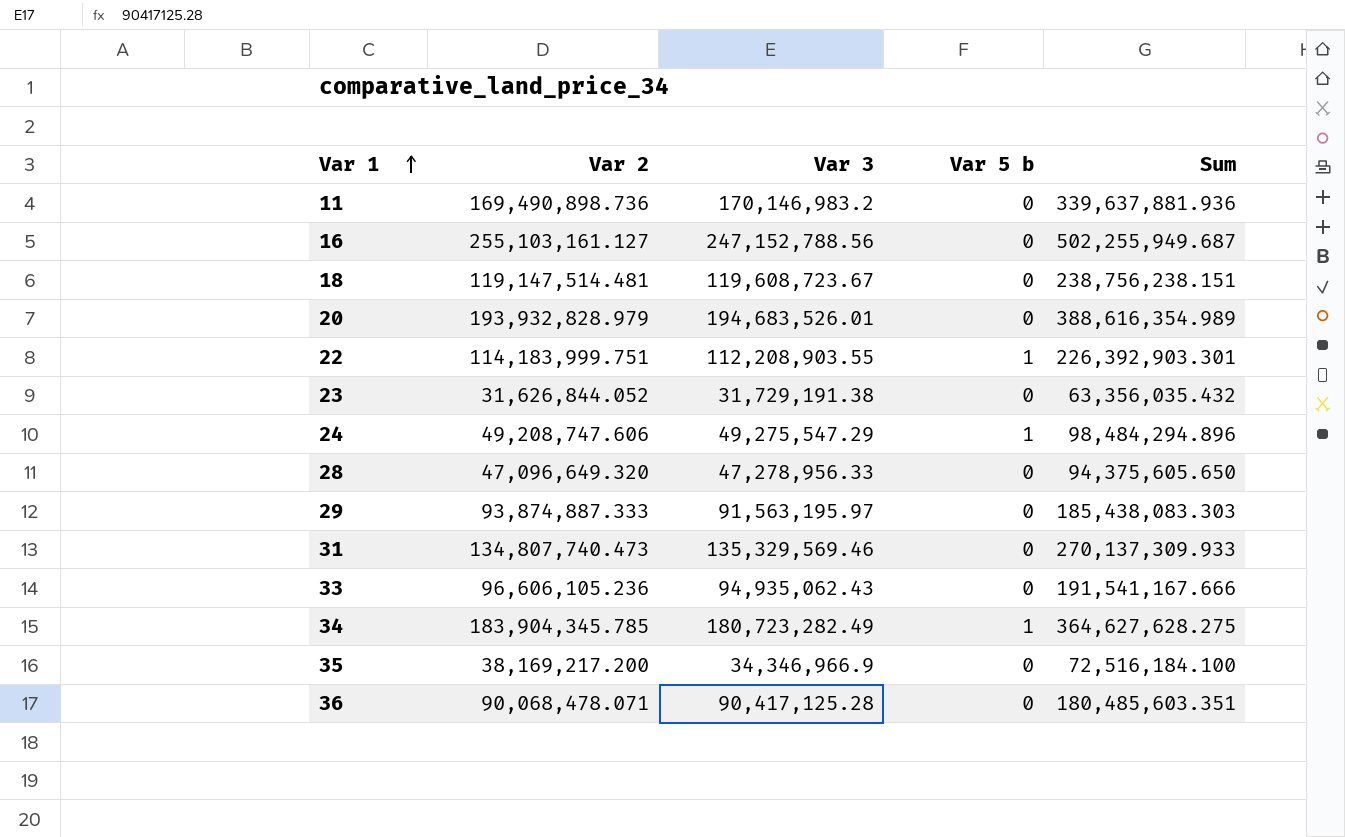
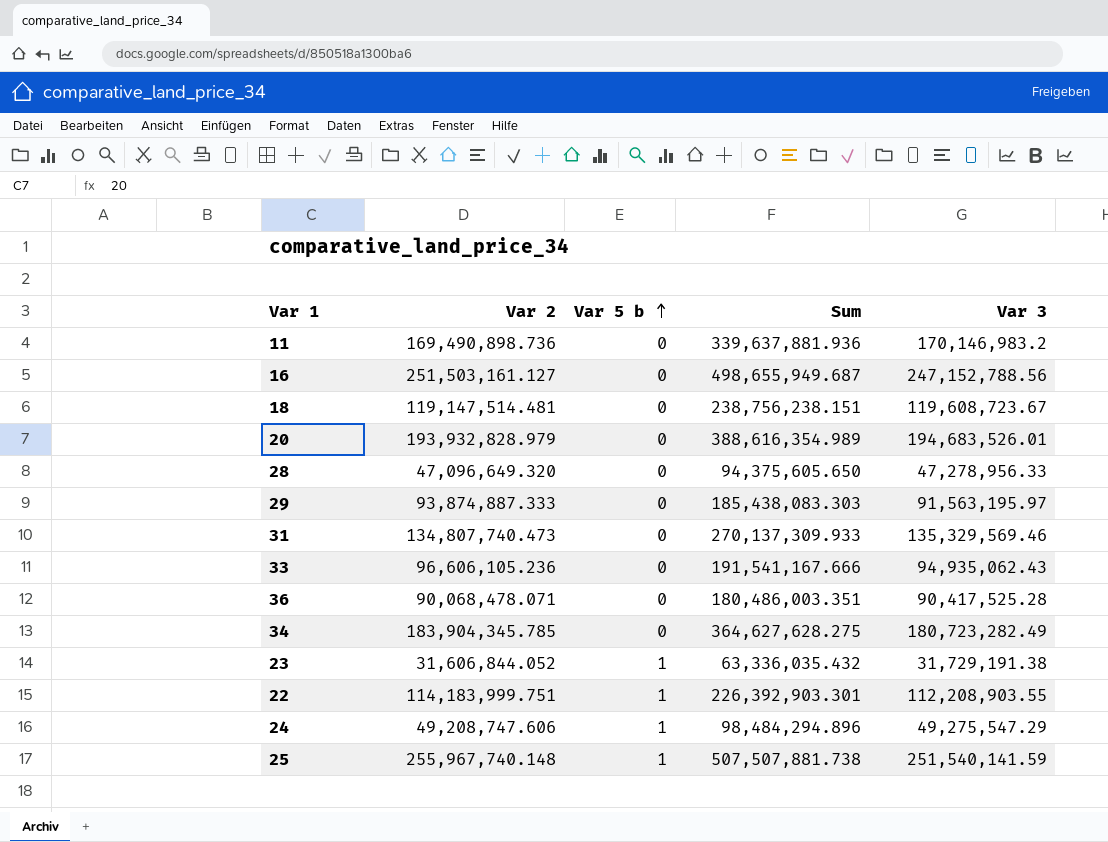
row order: Var 1 ascending -> Var 5 b ascending
column Var 3 | position: 3 -> 5
row 35: 38,169,217.200 | 34,346,966.9 | 0 | 72,516,184.100 -> none
16 | Var 2: 255,103,161.127 -> 251,503,161.127
16 | Sum: 502,255,949.687 -> 498,655,949.687
36 | Sum: 180,485,603.351 -> 180,486,003.351
36 | Var 3: 90,417,125.28 -> 90,417,525.28
34 | Var 5 b: 1 -> 0
23 | Var 2: 31,626,844.052 -> 31,606,844.052
23 | Var 5 b: 0 -> 1
23 | Sum: 63,356,035.432 -> 63,336,035.432
row 25: none -> 255,967,740.148 | 1 | 507,507,881.738 | 251,540,141.59

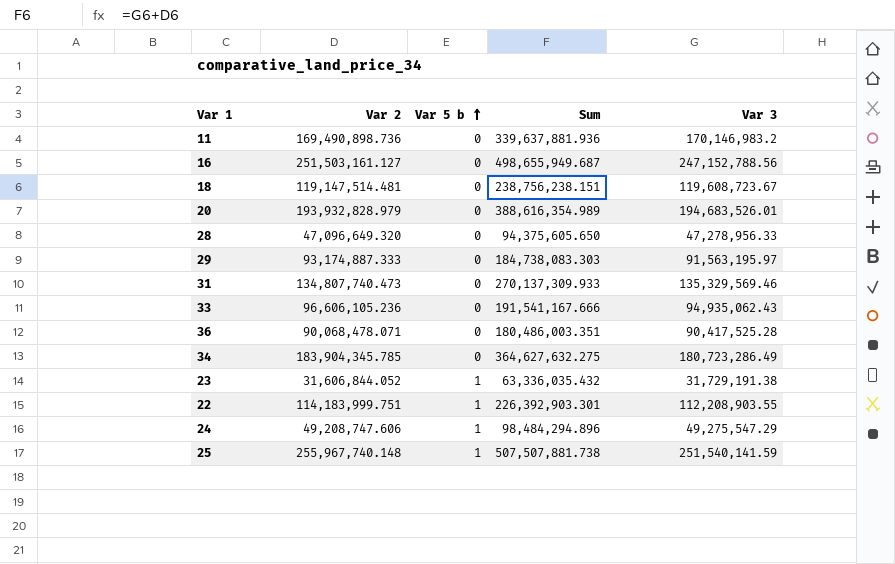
29 | Var 2: 93,874,887.333 -> 93,174,887.333
29 | Sum: 185,438,083.303 -> 184,738,083.303
34 | Sum: 364,627,628.275 -> 364,627,632.275
34 | Var 3: 180,723,282.49 -> 180,723,286.49

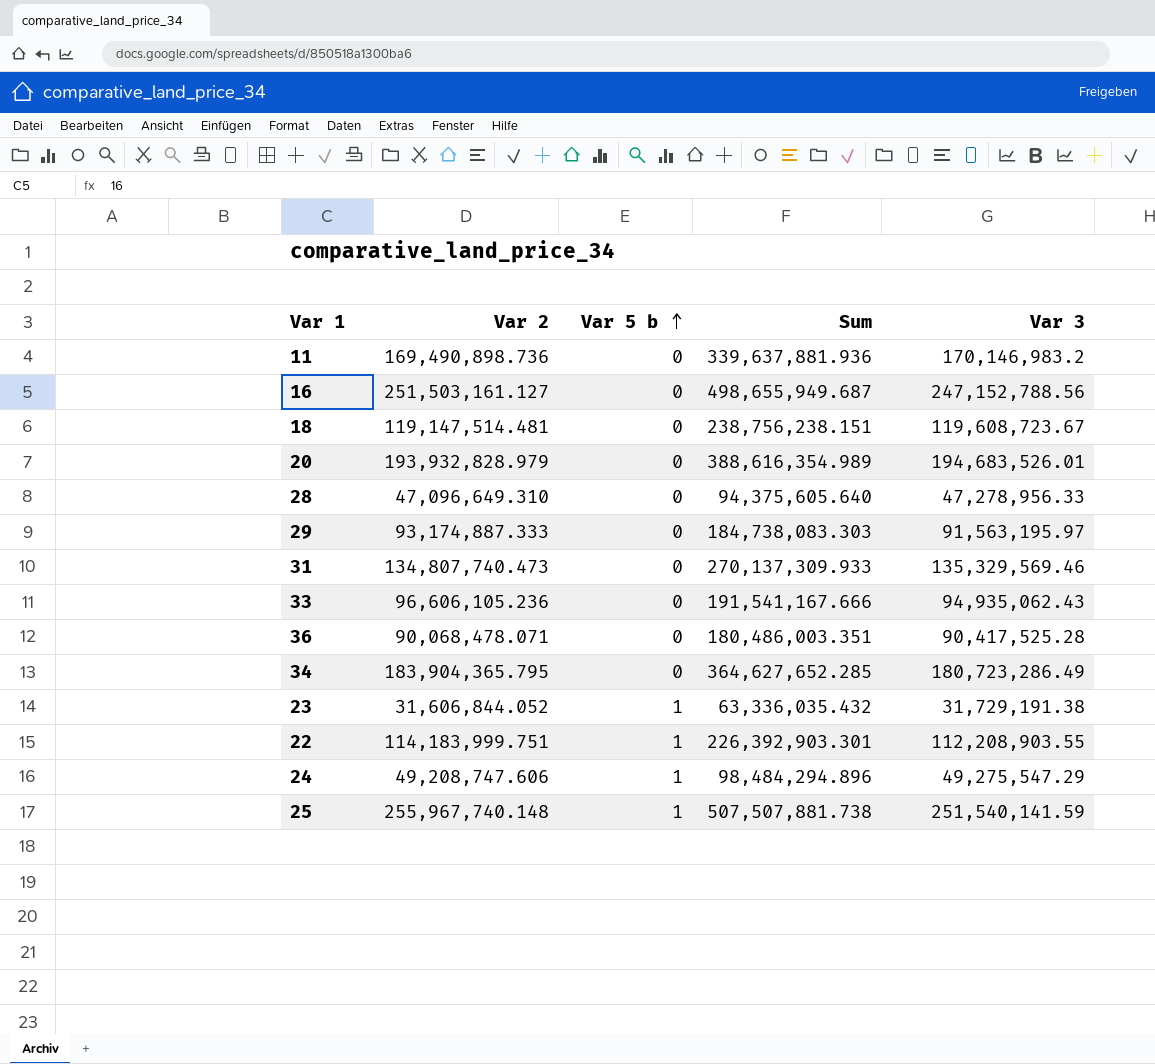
28 | Var 2: 47,096,649.320 -> 47,096,649.310
28 | Sum: 94,375,605.650 -> 94,375,605.640
34 | Var 2: 183,904,345.785 -> 183,904,365.795
34 | Sum: 364,627,632.275 -> 364,627,652.285

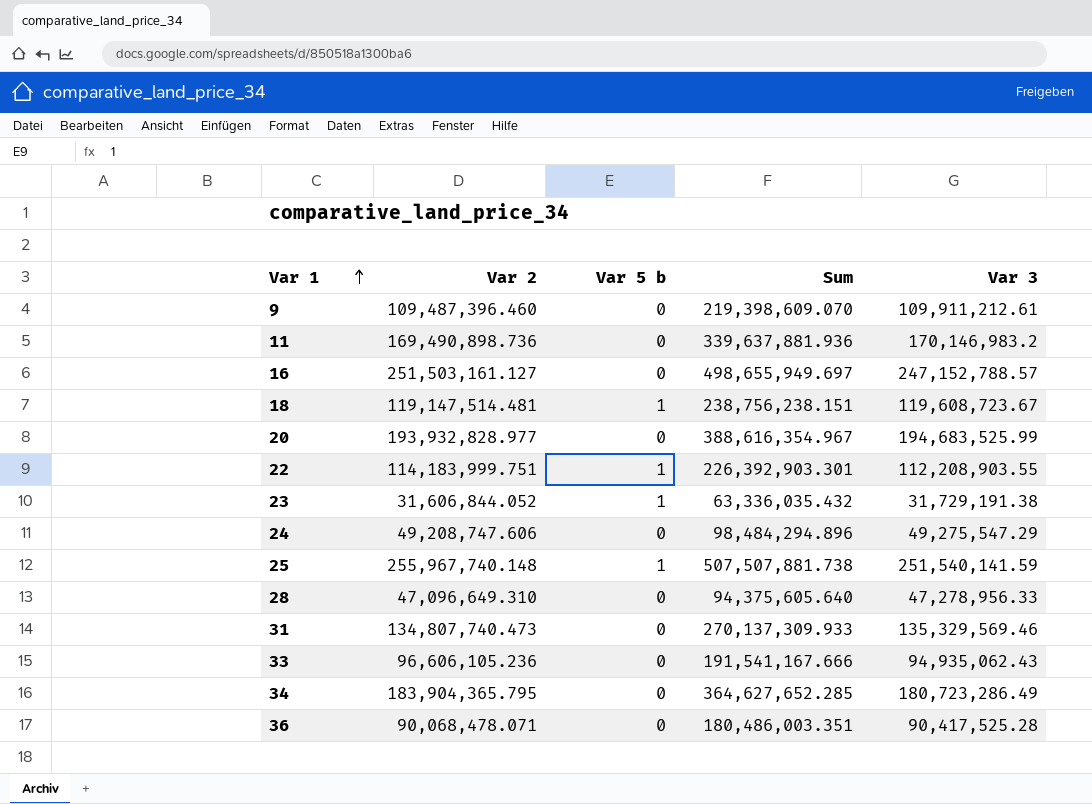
row order: Var 5 b ascending -> Var 1 ascending
row 29: 93,174,887.333 | 0 | 184,738,083.303 | 91,563,195.97 -> none
row 9: none -> 109,487,396.460 | 0 | 219,398,609.070 | 109,911,212.61
16 | Sum: 498,655,949.687 -> 498,655,949.697
16 | Var 3: 247,152,788.56 -> 247,152,788.57
18 | Var 5 b: 0 -> 1
20 | Var 2: 193,932,828.979 -> 193,932,828.977
20 | Sum: 388,616,354.989 -> 388,616,354.967
20 | Var 3: 194,683,526.01 -> 194,683,525.99
24 | Var 5 b: 1 -> 0

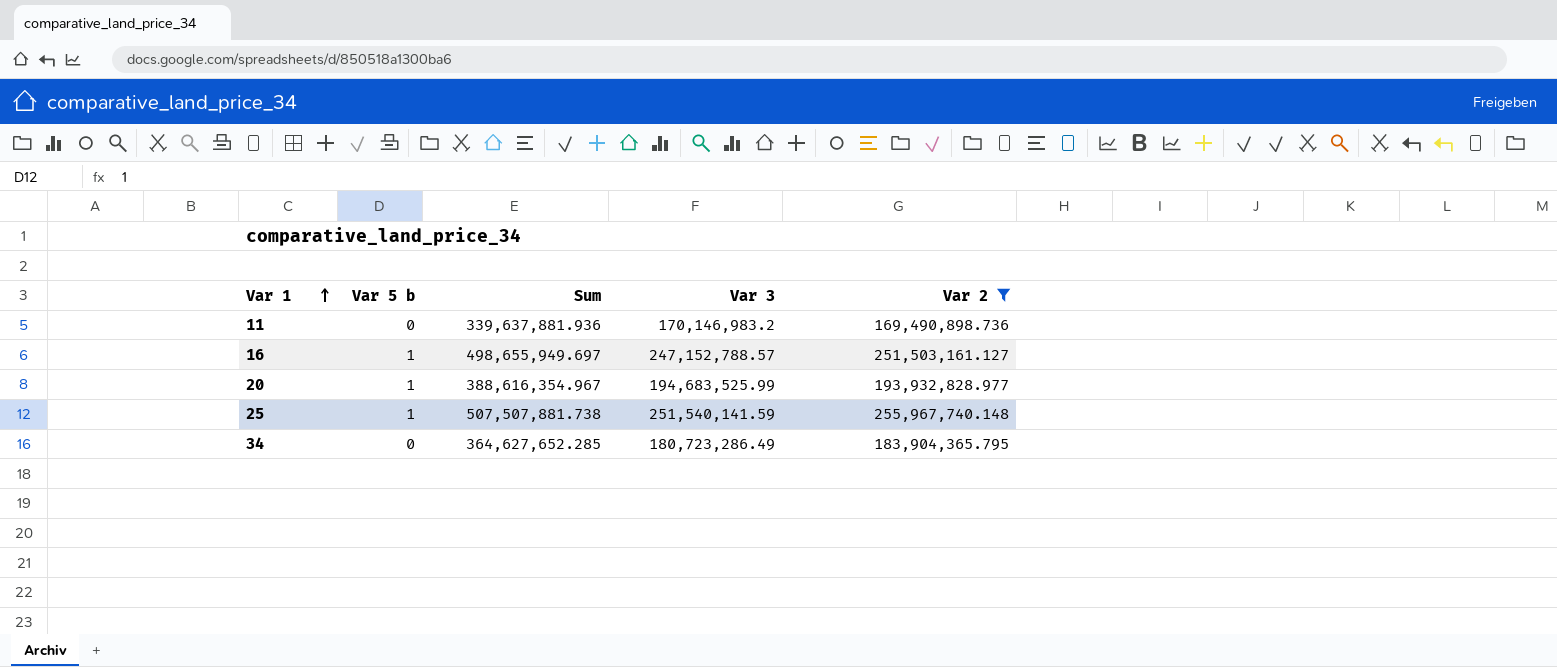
filter: none -> Var 2 >= 169,490,898.736
column Var 2 | position: 2 -> 5
16 | Var 5 b: 0 -> 1
20 | Var 5 b: 0 -> 1

